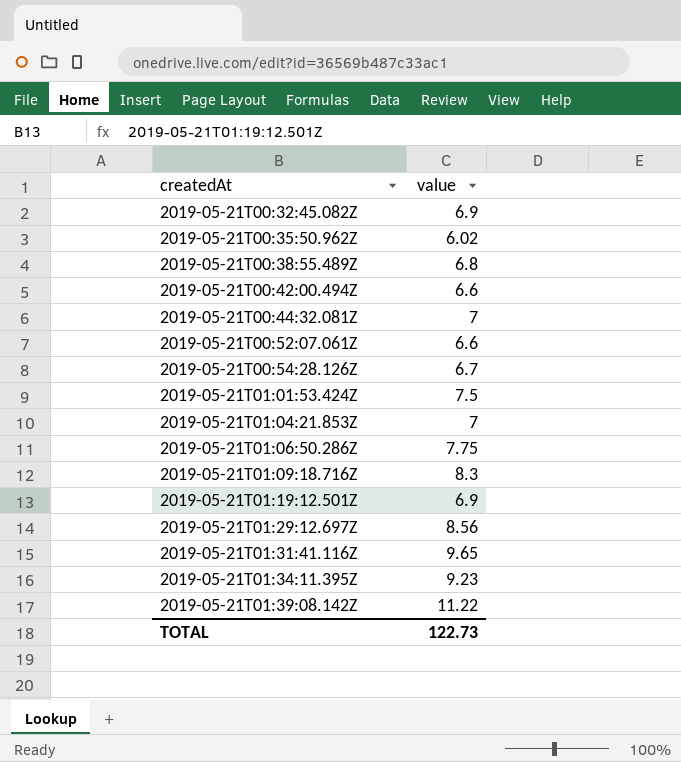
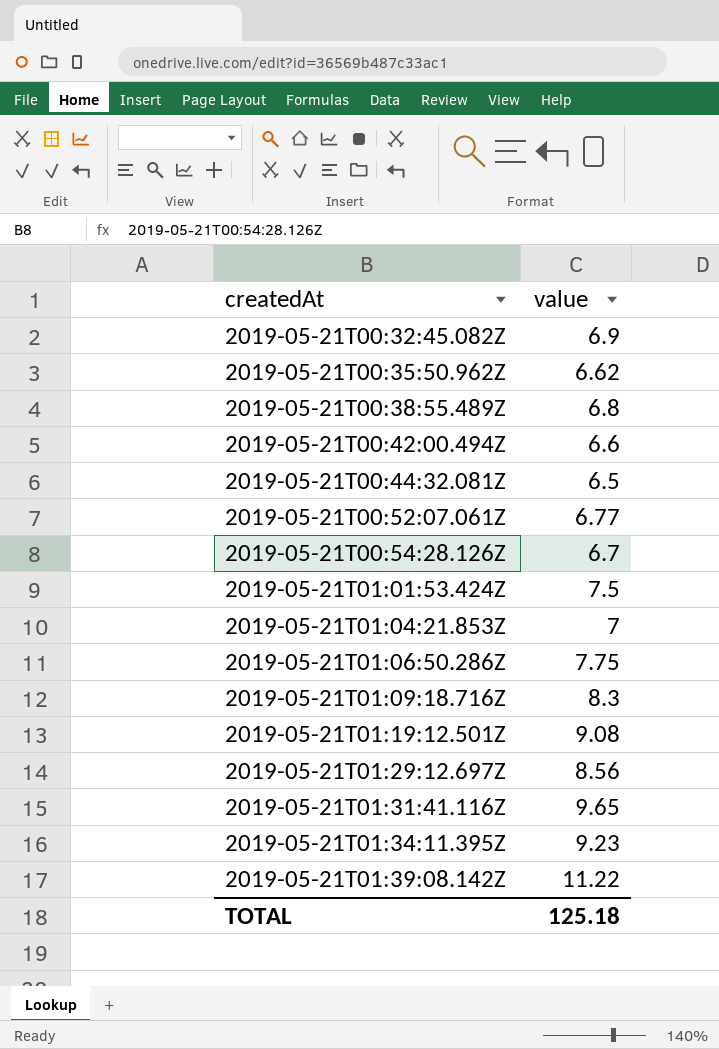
2019-05-21T00:35:50.962Z | value: 6.02 -> 6.62
2019-05-21T00:44:32.081Z | value: 7 -> 6.5
2019-05-21T00:52:07.061Z | value: 6.6 -> 6.77
2019-05-21T01:19:12.501Z | value: 6.9 -> 9.08
TOTAL | value: 122.73 -> 125.18

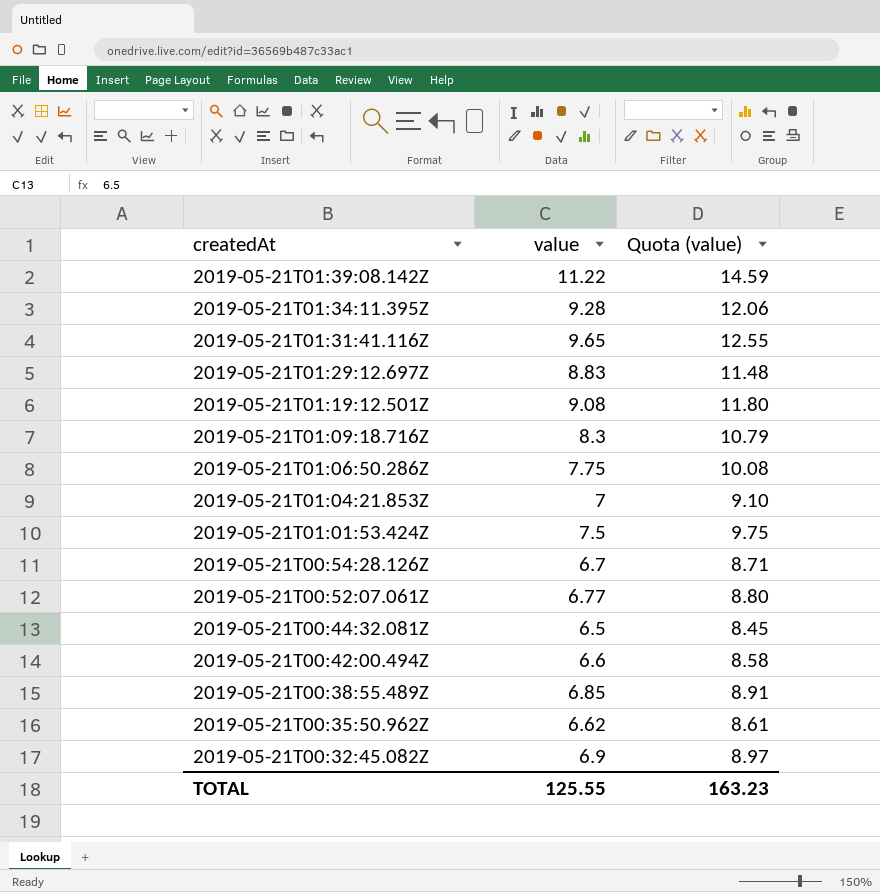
row order: createdAt ascending -> createdAt descending
column Quota (value) | formula: none -> [value] * 1.3
2019-05-21T01:34:11.395Z | value: 9.23 -> 9.28
2019-05-21T01:29:12.697Z | value: 8.56 -> 8.83
2019-05-21T00:38:55.489Z | value: 6.8 -> 6.85
TOTAL | value: 125.18 -> 125.55

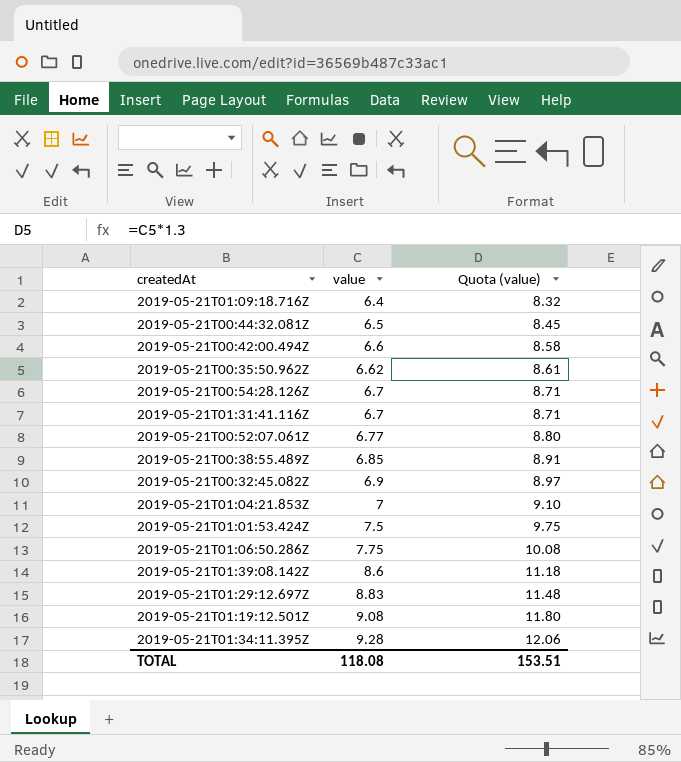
row order: createdAt descending -> value ascending
2019-05-21T01:09:18.716Z | value: 8.3 -> 6.4
2019-05-21T01:09:18.716Z | Quota (value): 10.79 -> 8.32
2019-05-21T01:31:41.116Z | value: 9.65 -> 6.7
2019-05-21T01:31:41.116Z | Quota (value): 12.55 -> 8.71
2019-05-21T01:39:08.142Z | value: 11.22 -> 8.6
2019-05-21T01:39:08.142Z | Quota (value): 14.59 -> 11.18
TOTAL | value: 125.55 -> 118.08
TOTAL | Quota (value): 163.23 -> 153.51

